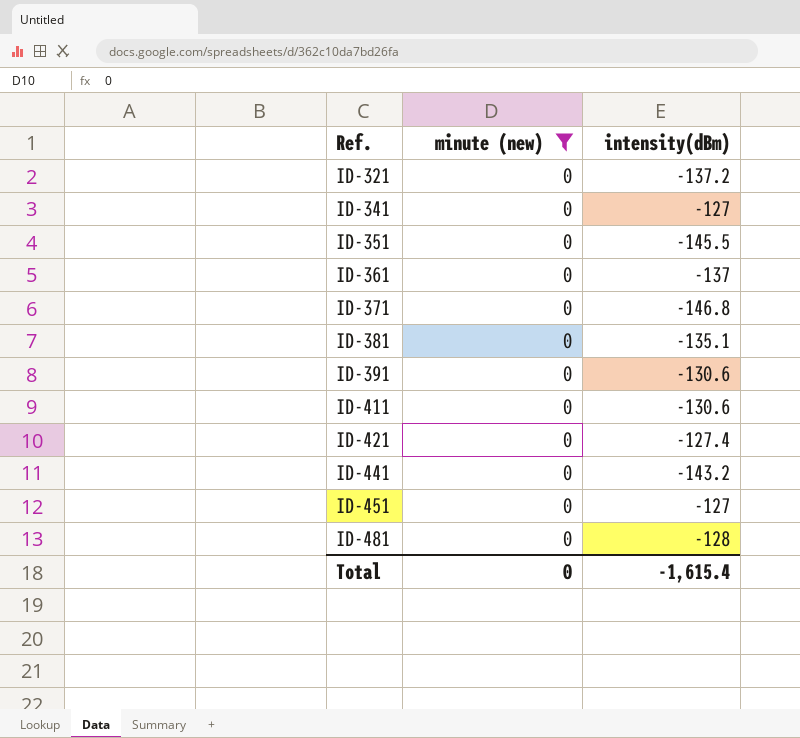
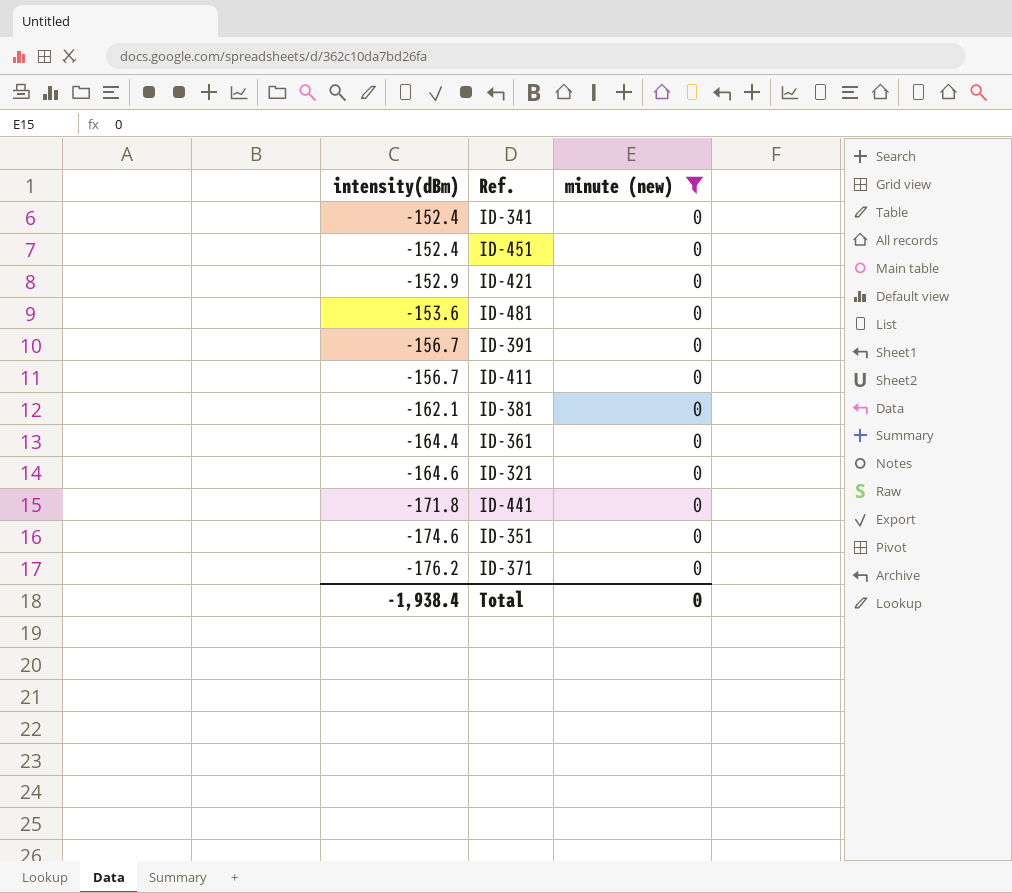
row order: Ref. ascending -> intensity(dBm) descending
column intensity(dBm) | position: 3 -> 1
ID-341 | intensity(dBm): -127 -> -152.4
ID-451 | intensity(dBm): -127 -> -152.4
ID-421 | intensity(dBm): -127.4 -> -152.9
ID-481 | intensity(dBm): -128 -> -153.6
ID-391 | intensity(dBm): -130.6 -> -156.7
ID-411 | intensity(dBm): -130.6 -> -156.7
ID-381 | intensity(dBm): -135.1 -> -162.1
ID-361 | intensity(dBm): -137 -> -164.4
ID-321 | intensity(dBm): -137.2 -> -164.6
ID-441 | intensity(dBm): -143.2 -> -171.8
ID-351 | intensity(dBm): -145.5 -> -174.6
ID-371 | intensity(dBm): -146.8 -> -176.2
Total | intensity(dBm): -1,615.4 -> -1,938.4

